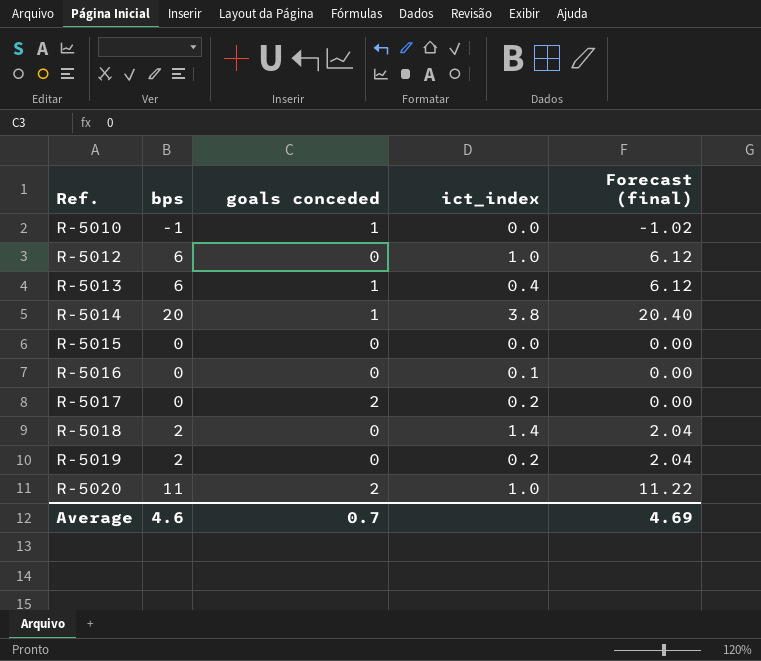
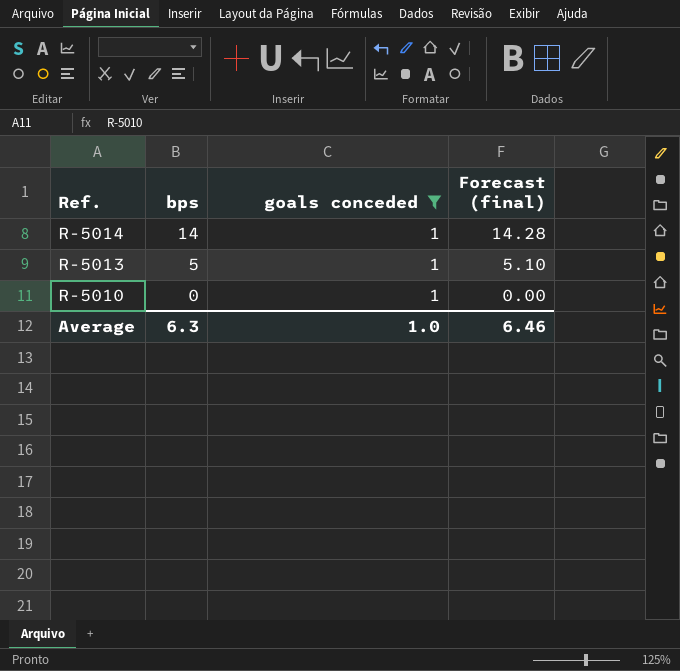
filter: none -> goals conceded = 1
row order: Ref. ascending -> Ref. descending
column ict_index | position: 4 -> none
R-5014 | bps: 20 -> 14
R-5014 | Forecast (final): 20.40 -> 14.28
R-5013 | bps: 6 -> 5
R-5013 | Forecast (final): 6.12 -> 5.10
R-5010 | bps: -1 -> 0
R-5010 | Forecast (final): -1.02 -> 0.00
Average | bps: 4.6 -> 6.3
Average | goals conceded: 0.7 -> 1.0
Average | Forecast (final): 4.69 -> 6.46

